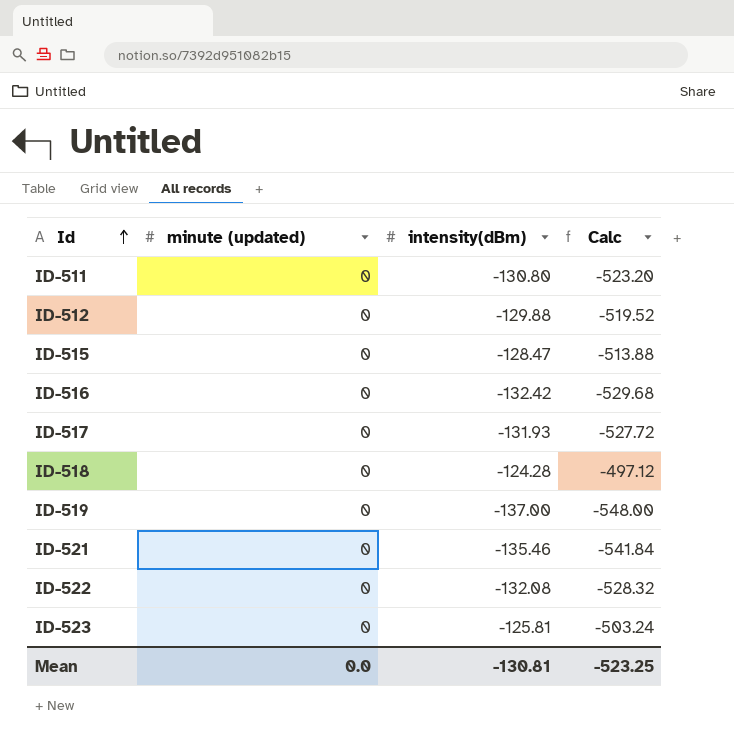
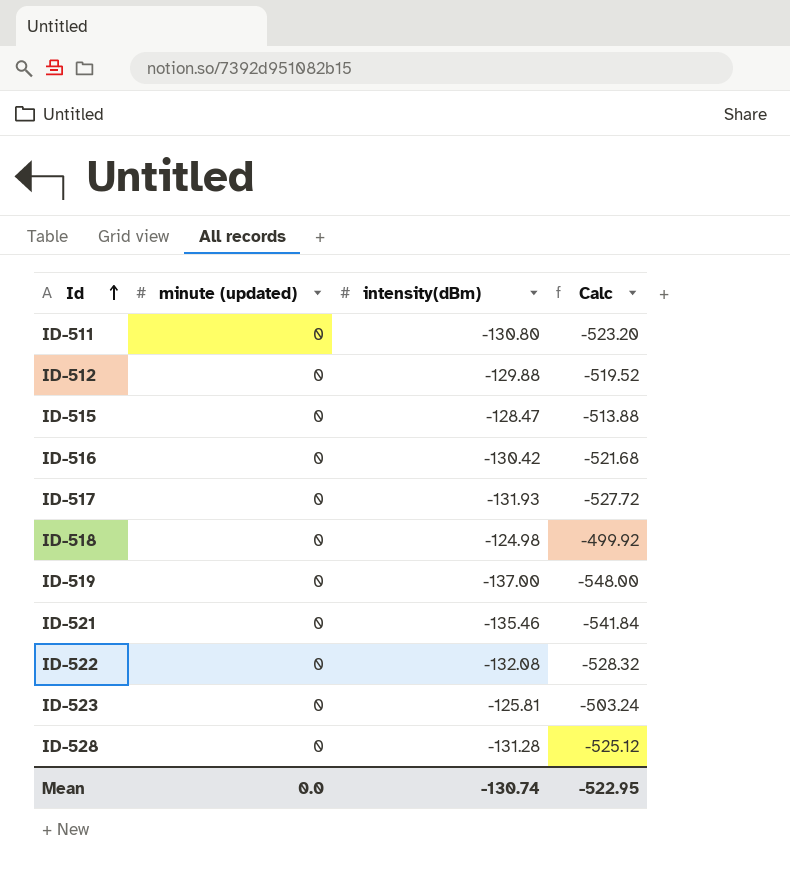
ID-516 | intensity(dBm): -132.42 -> -130.42
ID-516 | Calc: -529.68 -> -521.68
ID-518 | intensity(dBm): -124.28 -> -124.98
ID-518 | Calc: -497.12 -> -499.92
row ID-528: none -> 0 | -131.28 | -525.12
Mean | intensity(dBm): -130.81 -> -130.74
Mean | Calc: -523.25 -> -522.95

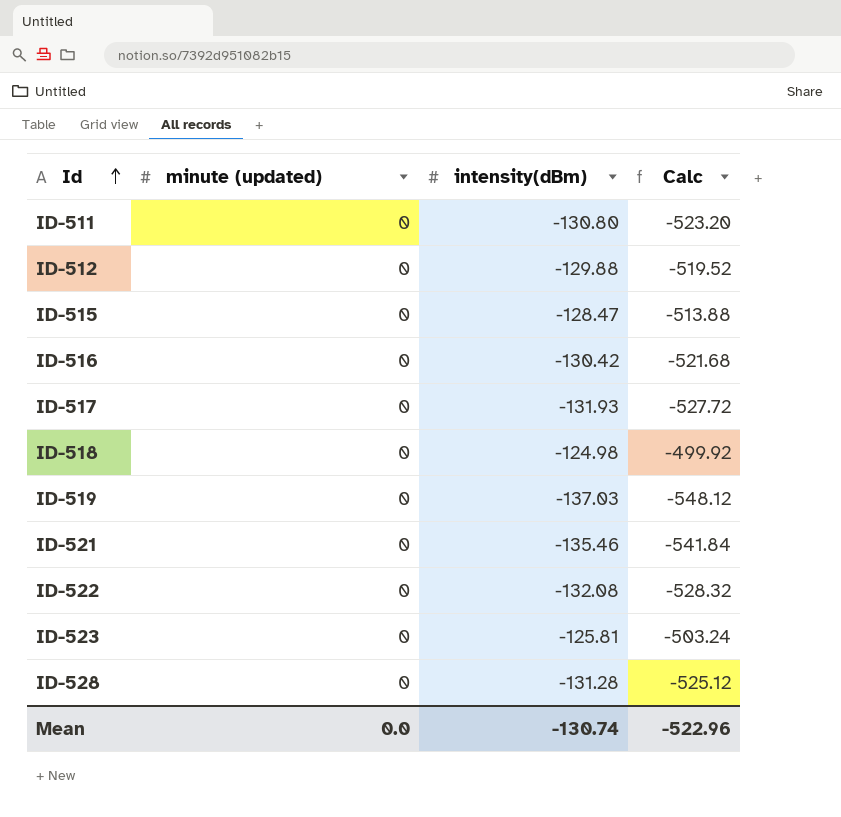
ID-519 | intensity(dBm): -137.00 -> -137.03
ID-519 | Calc: -548.00 -> -548.12
Mean | Calc: -522.95 -> -522.96

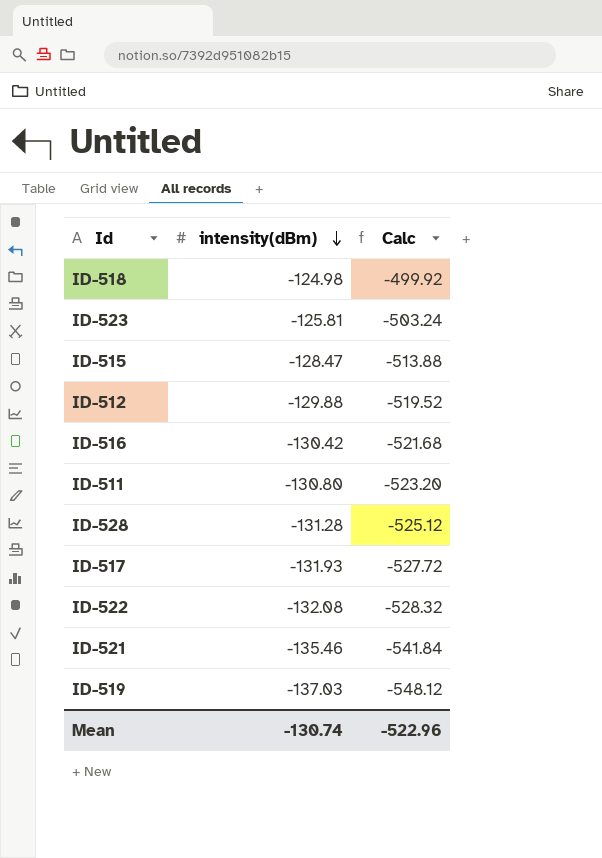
row order: Id ascending -> intensity(dBm) descending
column minute (updated) | position: 2 -> none

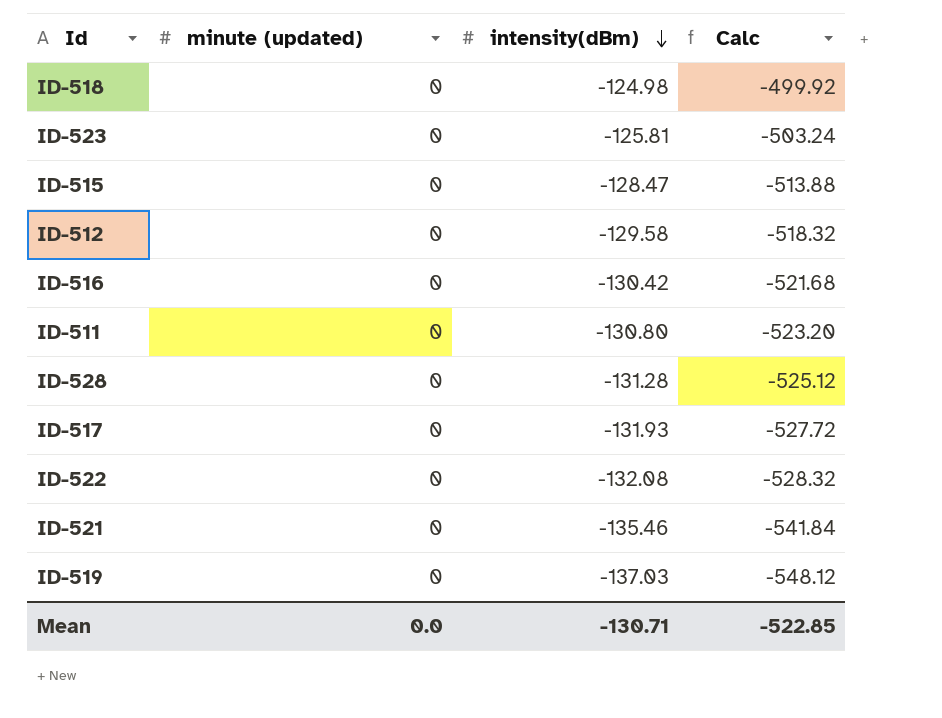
column minute (updated) | position: none -> 2
ID-512 | intensity(dBm): -129.88 -> -129.58
ID-512 | Calc: -519.52 -> -518.32
Mean | intensity(dBm): -130.74 -> -130.71
Mean | Calc: -522.96 -> -522.85

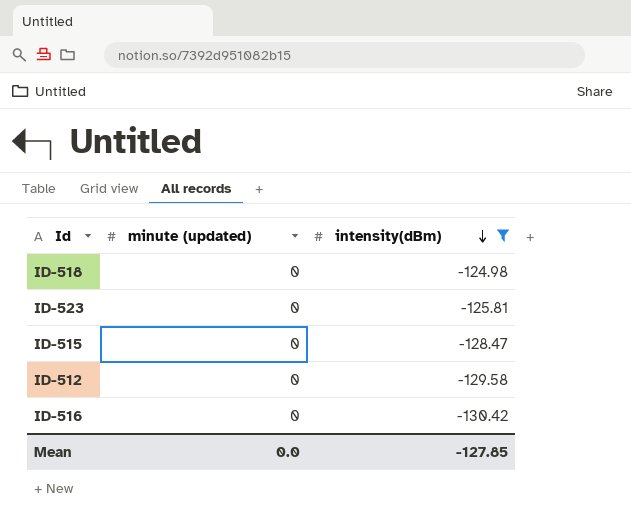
filter: none -> intensity(dBm) >= -130.42
column Calc | formula: [intensity(dBm)] * 4 -> none
Mean | intensity(dBm): -130.71 -> -127.85

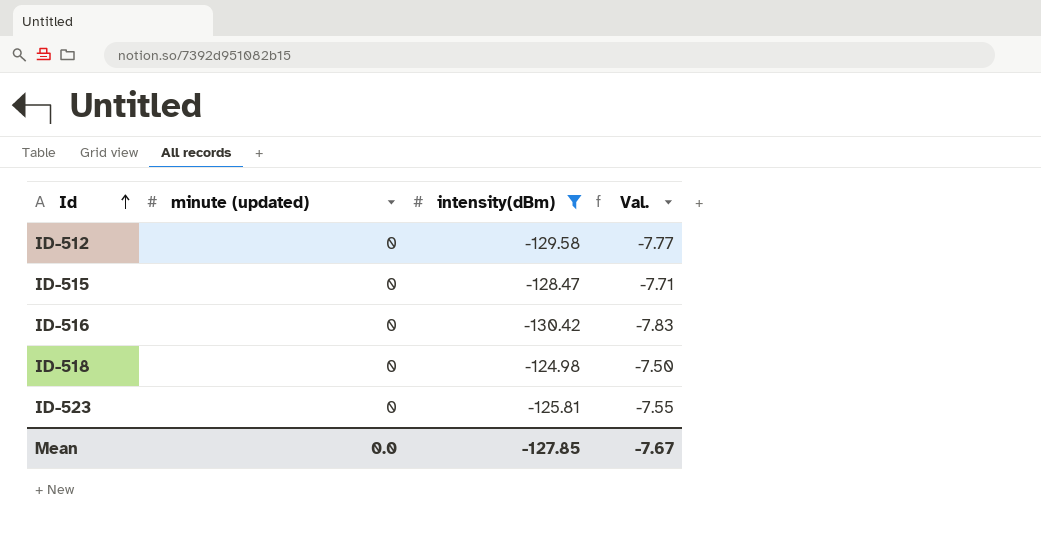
row order: intensity(dBm) descending -> Id ascending
column Val. | formula: none -> [intensity(dBm)] * 0.06

